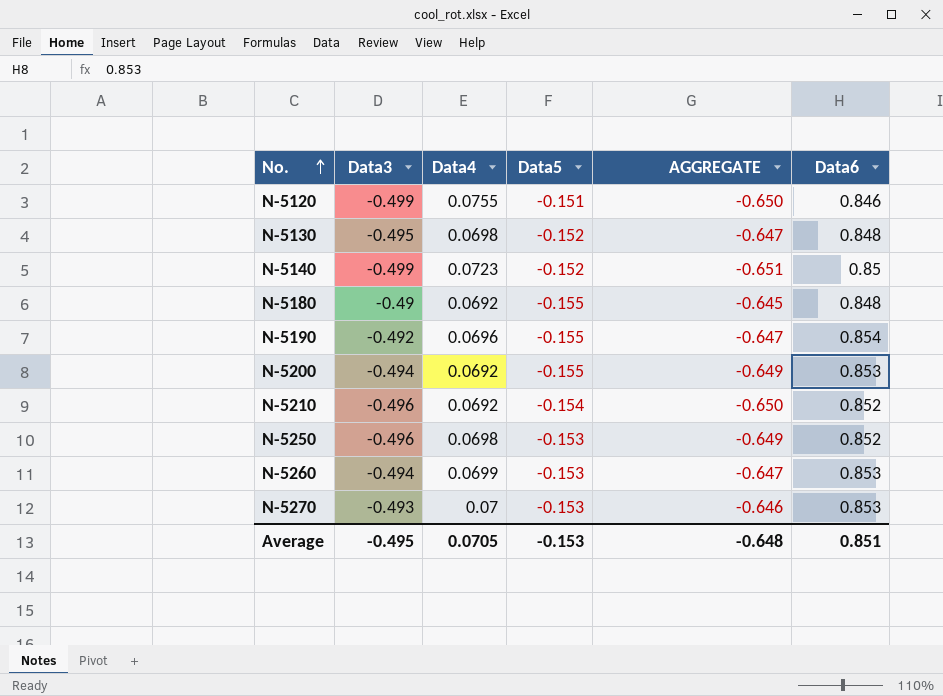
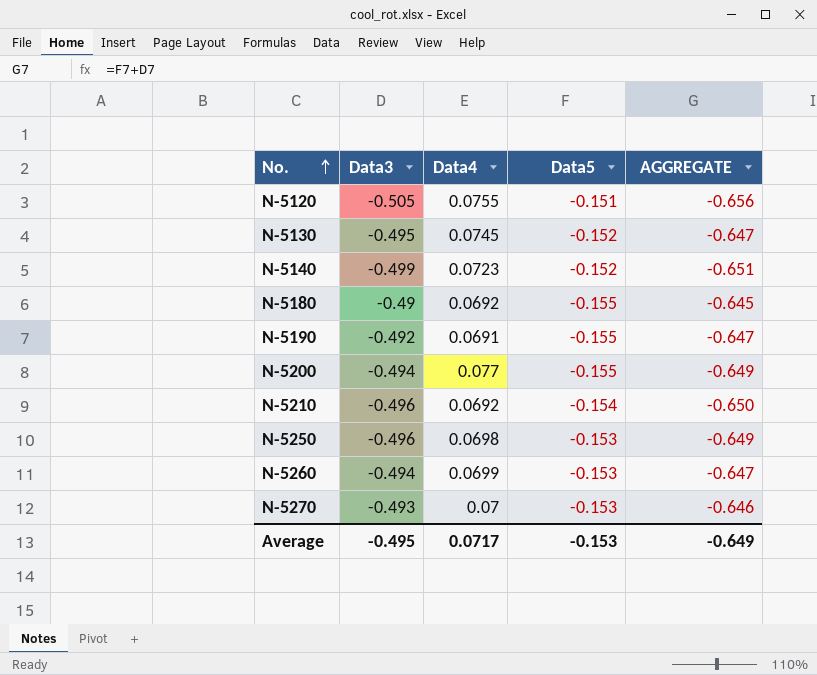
column Data6 | position: 6 -> none
N-5120 | Data3: -0.499 -> -0.505
N-5120 | AGGREGATE: -0.650 -> -0.656
N-5130 | Data4: 0.0698 -> 0.0745
N-5190 | Data4: 0.0696 -> 0.0691
N-5200 | Data4: 0.0692 -> 0.077
Average | Data4: 0.0705 -> 0.0717
Average | AGGREGATE: -0.648 -> -0.649

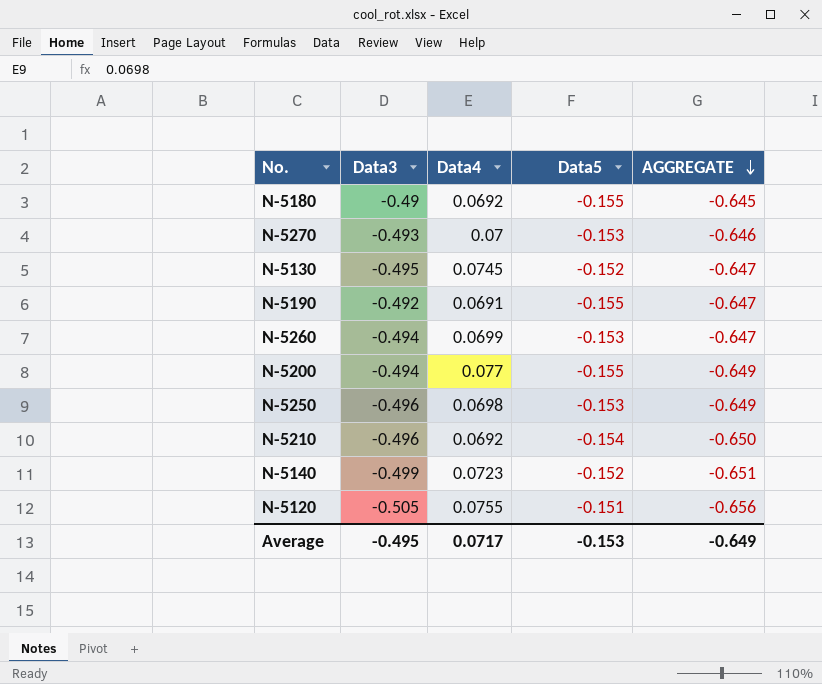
row order: No. ascending -> AGGREGATE descending

